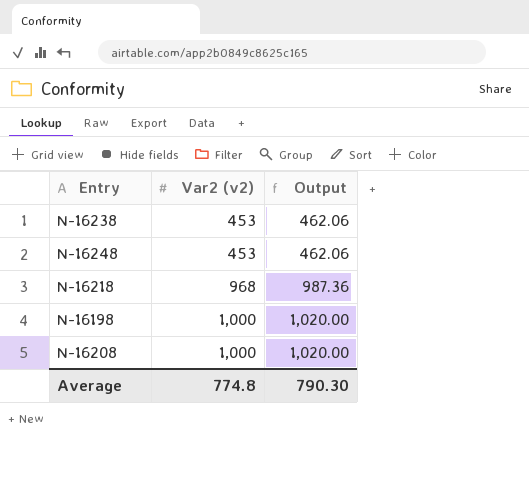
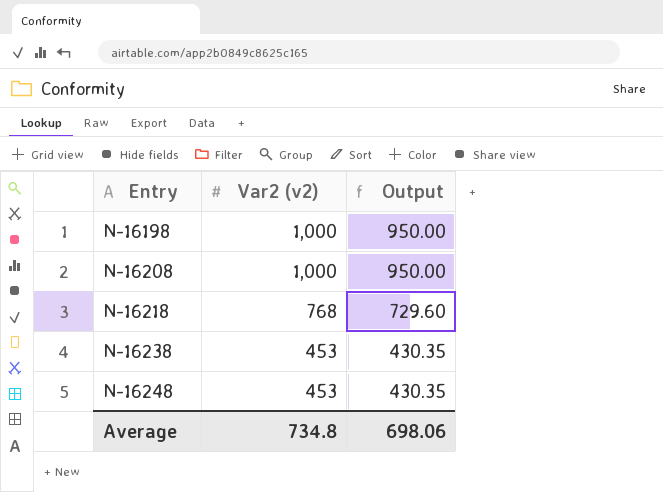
row order: Var2 (v2) ascending -> Entry ascending
column Output | formula: [Var2 (v2)] * 1.02 -> [Var2 (v2)] * 0.95
N-16218 | Var2 (v2): 968 -> 768
Average | Var2 (v2): 774.8 -> 734.8
Average | Output: 790.30 -> 698.06

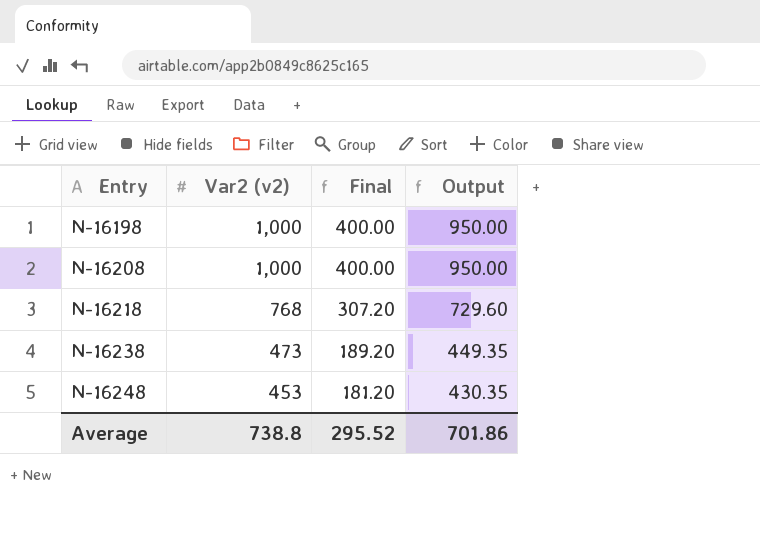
column Final | formula: none -> [Var2 (v2)] * 0.4
N-16238 | Var2 (v2): 453 -> 473
N-16238 | Output: 430.35 -> 449.35
Average | Var2 (v2): 734.8 -> 738.8
Average | Output: 698.06 -> 701.86

